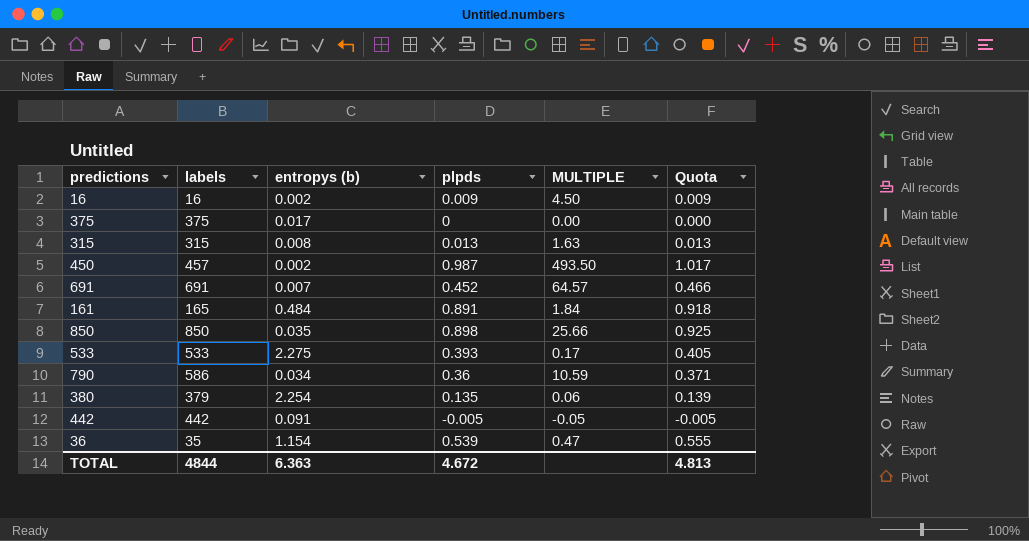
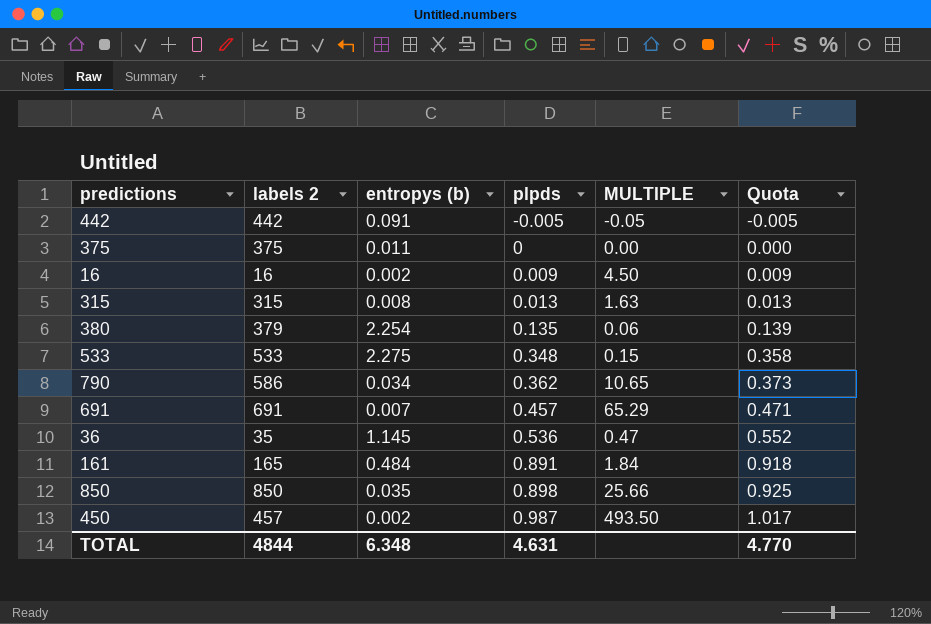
row order: none -> plpds ascending
column name: labels -> labels 2
375 | entropys (b): 0.017 -> 0.011
533 | plpds: 0.393 -> 0.348
533 | MULTIPLE: 0.17 -> 0.15
533 | Quota: 0.405 -> 0.358
790 | plpds: 0.36 -> 0.362
790 | MULTIPLE: 10.59 -> 10.65
790 | Quota: 0.371 -> 0.373
691 | plpds: 0.452 -> 0.457
691 | MULTIPLE: 64.57 -> 65.29
691 | Quota: 0.466 -> 0.471
36 | entropys (b): 1.154 -> 1.145
36 | plpds: 0.539 -> 0.536
36 | Quota: 0.555 -> 0.552
TOTAL | entropys (b): 6.363 -> 6.348
TOTAL | plpds: 4.672 -> 4.631
TOTAL | Quota: 4.813 -> 4.770

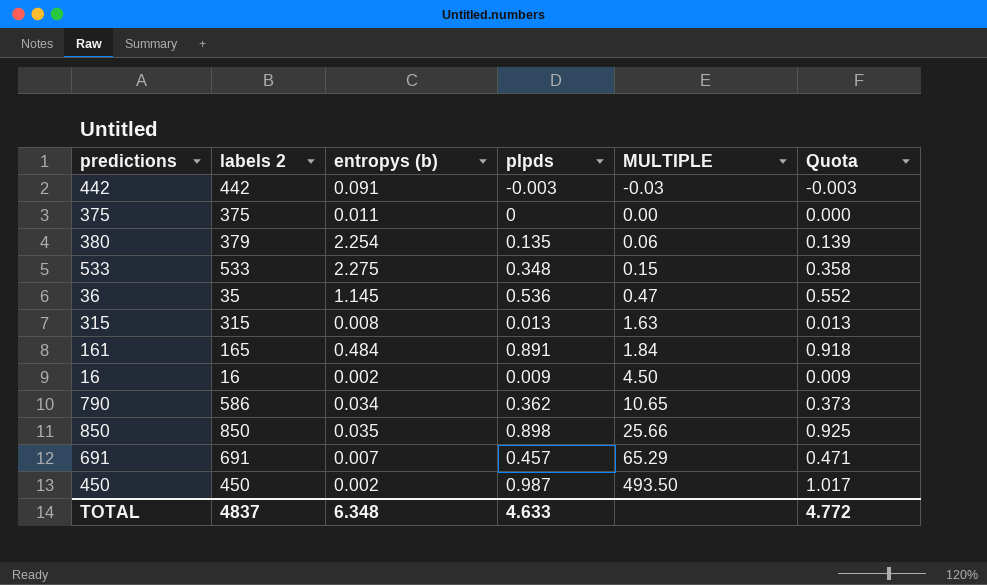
row order: plpds ascending -> MULTIPLE ascending
442 | plpds: -0.005 -> -0.003
442 | MULTIPLE: -0.05 -> -0.03
442 | Quota: -0.005 -> -0.003
450 | labels 2: 457 -> 450
TOTAL | labels 2: 4844 -> 4837
TOTAL | plpds: 4.631 -> 4.633
TOTAL | Quota: 4.770 -> 4.772

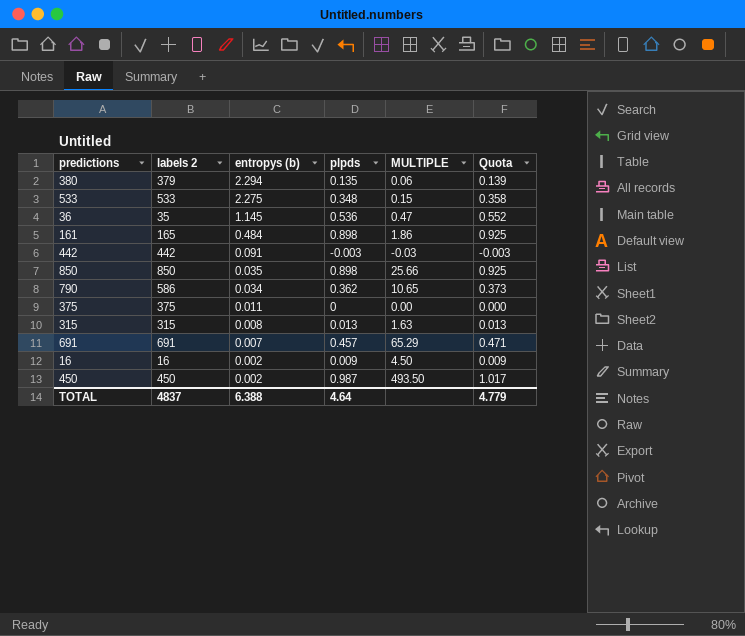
row order: MULTIPLE ascending -> entropys (b) descending
380 | entropys (b): 2.254 -> 2.294
161 | plpds: 0.891 -> 0.898
161 | MULTIPLE: 1.84 -> 1.86
161 | Quota: 0.918 -> 0.925
TOTAL | entropys (b): 6.348 -> 6.388
TOTAL | plpds: 4.633 -> 4.64
TOTAL | Quota: 4.772 -> 4.779

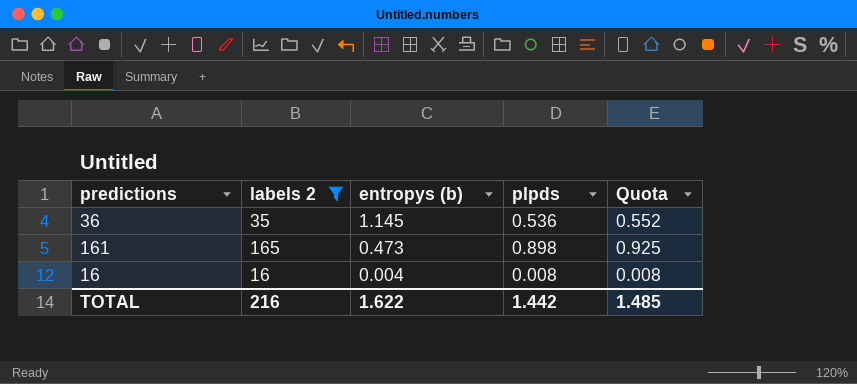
filter: none -> labels 2 <= 165
column MULTIPLE | formula: [plpds] / [entropys (b)] -> none
161 | entropys (b): 0.484 -> 0.473
16 | entropys (b): 0.002 -> 0.004
16 | plpds: 0.009 -> 0.008
16 | Quota: 0.009 -> 0.008
TOTAL | labels 2: 4837 -> 216
TOTAL | entropys (b): 6.388 -> 1.622
TOTAL | plpds: 4.64 -> 1.442
TOTAL | Quota: 4.779 -> 1.485

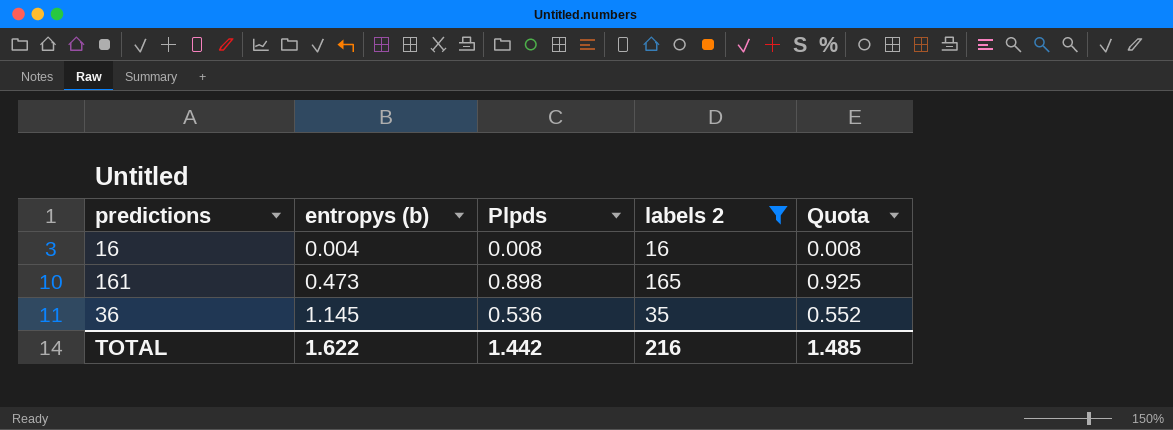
row order: entropys (b) descending -> entropys (b) ascending
column name: plpds -> Plpds
column labels 2 | position: 2 -> 4

